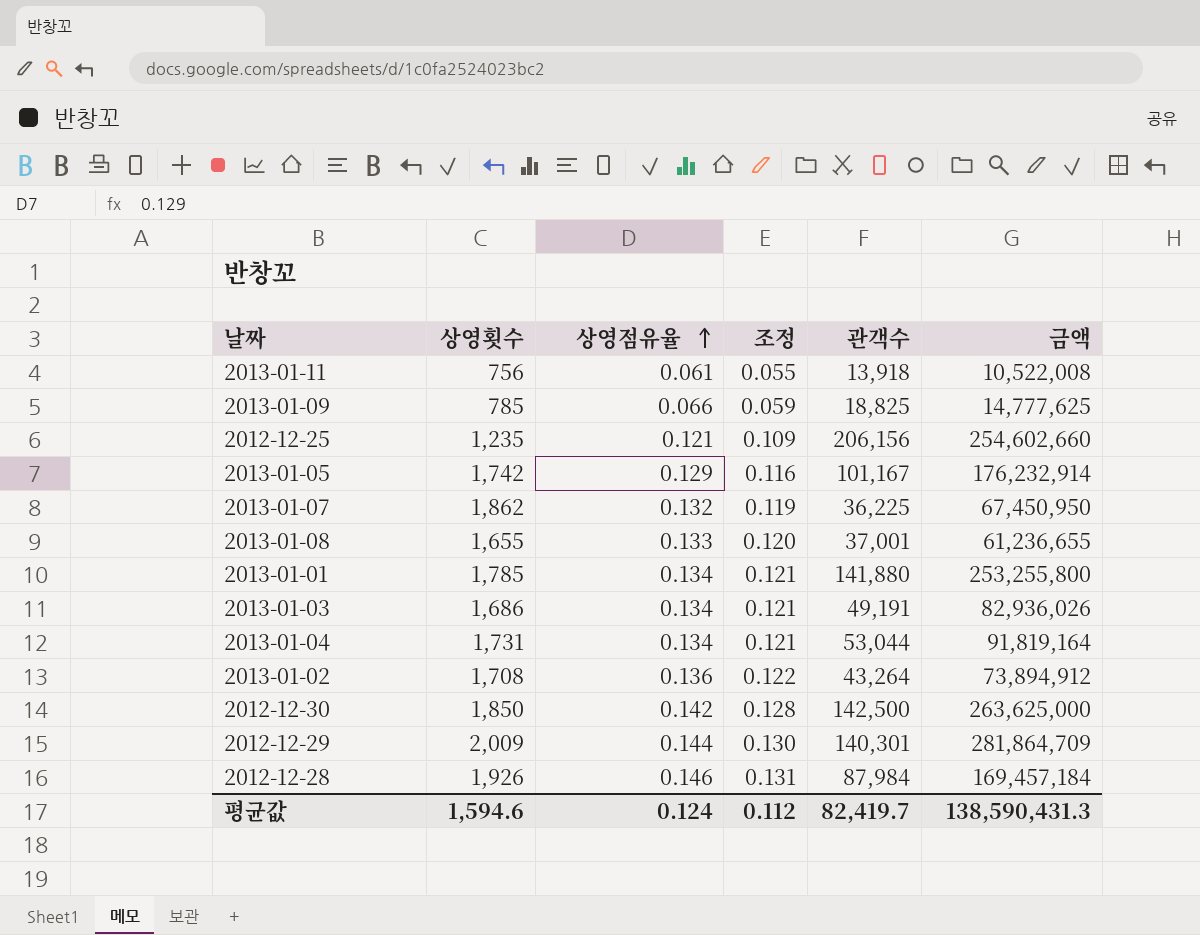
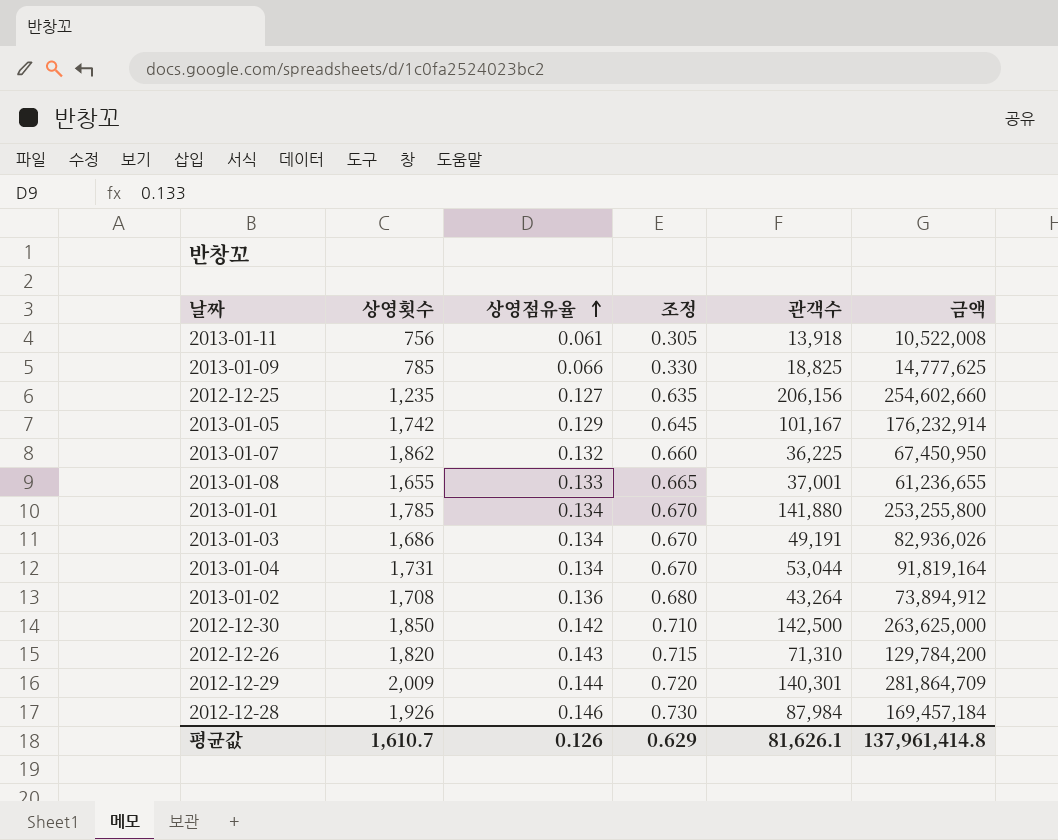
column 조정 | formula: [상영점유율] * 0.9 -> [상영점유율] * 5
2012-12-25 | 상영점유율: 0.121 -> 0.127
row 2012-12-26: none -> 1,820 | 0.143 | 0.715 | 71,310 | 129,784,200
평균값 | 상영횟수: 1,594.6 -> 1,610.7
평균값 | 상영점유율: 0.124 -> 0.126
평균값 | 조정: 0.112 -> 0.629
평균값 | 관객수: 82,419.7 -> 81,626.1
평균값 | 금액: 138,590,431.3 -> 137,961,414.8

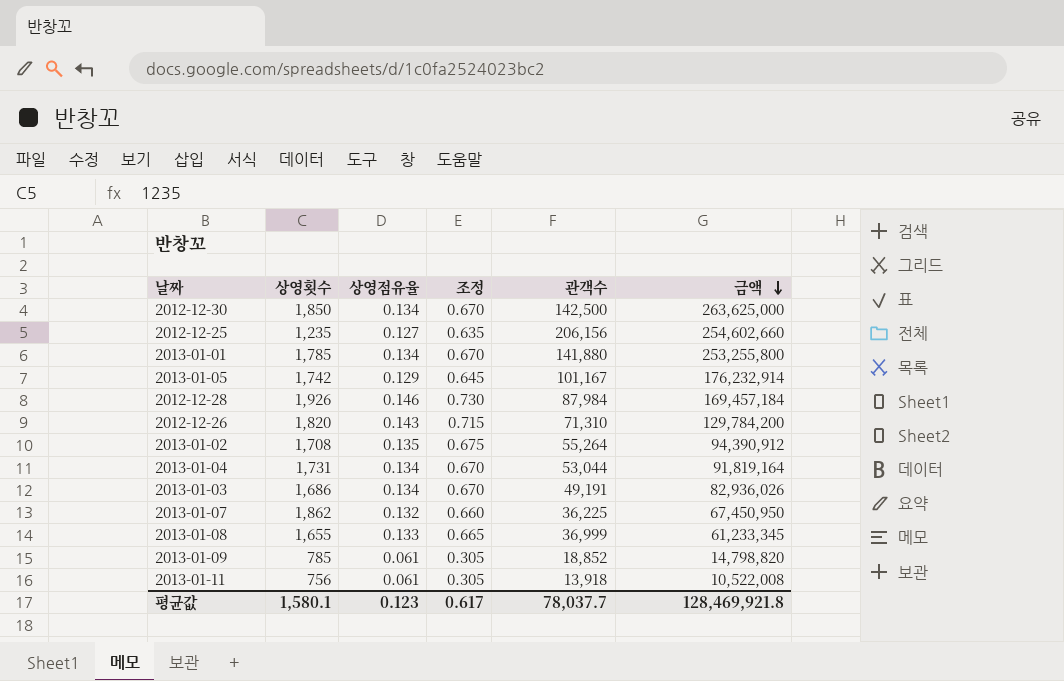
row order: 상영점유율 ascending -> 금액 descending
row 2012-12-29: 2,009 | 0.144 | 0.720 | 140,301 | 281,864,709 -> none
2012-12-30 | 상영점유율: 0.142 -> 0.134
2012-12-30 | 조정: 0.710 -> 0.670
2013-01-02 | 상영점유율: 0.136 -> 0.135
2013-01-02 | 조정: 0.680 -> 0.675
2013-01-02 | 관객수: 43,264 -> 55,264
2013-01-02 | 금액: 73,894,912 -> 94,390,912
2013-01-08 | 관객수: 37,001 -> 36,999
2013-01-08 | 금액: 61,236,655 -> 61,233,345
2013-01-09 | 상영점유율: 0.066 -> 0.061
2013-01-09 | 조정: 0.330 -> 0.305
2013-01-09 | 관객수: 18,825 -> 18,852
2013-01-09 | 금액: 14,777,625 -> 14,798,820
평균값 | 상영횟수: 1,610.7 -> 1,580.1
평균값 | 상영점유율: 0.126 -> 0.123
평균값 | 조정: 0.629 -> 0.617
평균값 | 관객수: 81,626.1 -> 78,037.7
평균값 | 금액: 137,961,414.8 -> 128,469,921.8

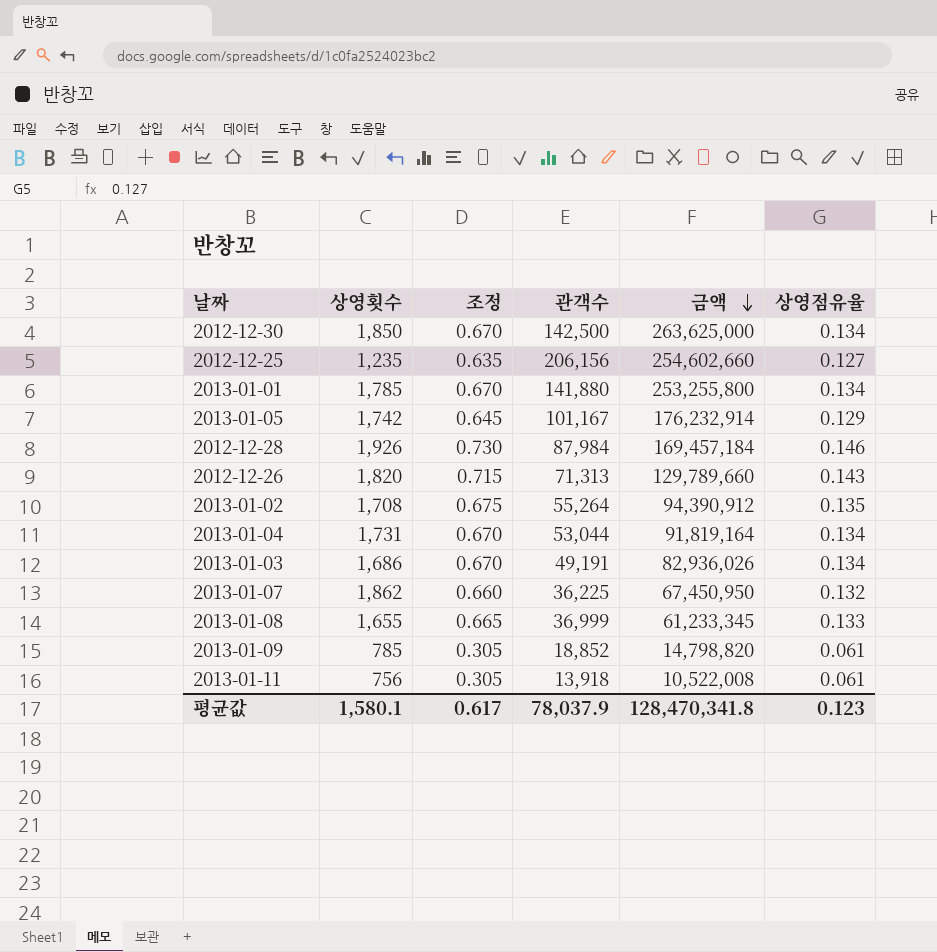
column 상영점유율 | position: 3 -> 6
2012-12-26 | 관객수: 71,310 -> 71,313
2012-12-26 | 금액: 129,784,200 -> 129,789,660
평균값 | 관객수: 78,037.7 -> 78,037.9
평균값 | 금액: 128,469,921.8 -> 128,470,341.8

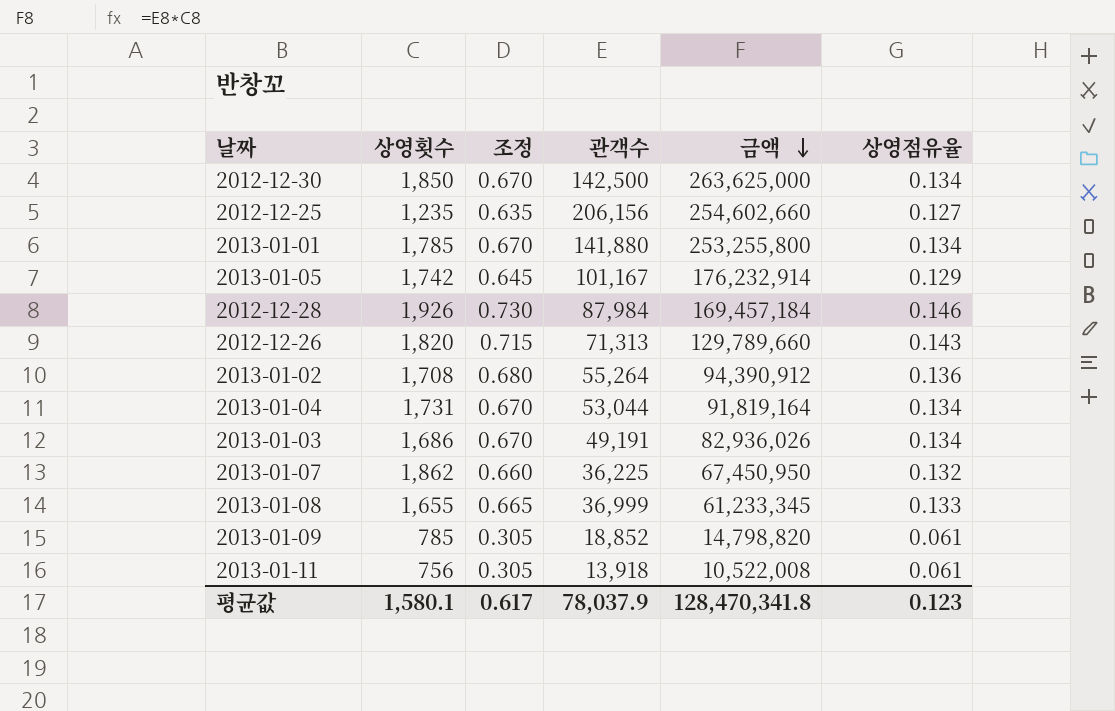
2013-01-02 | 조정: 0.675 -> 0.680
2013-01-02 | 상영점유율: 0.135 -> 0.136

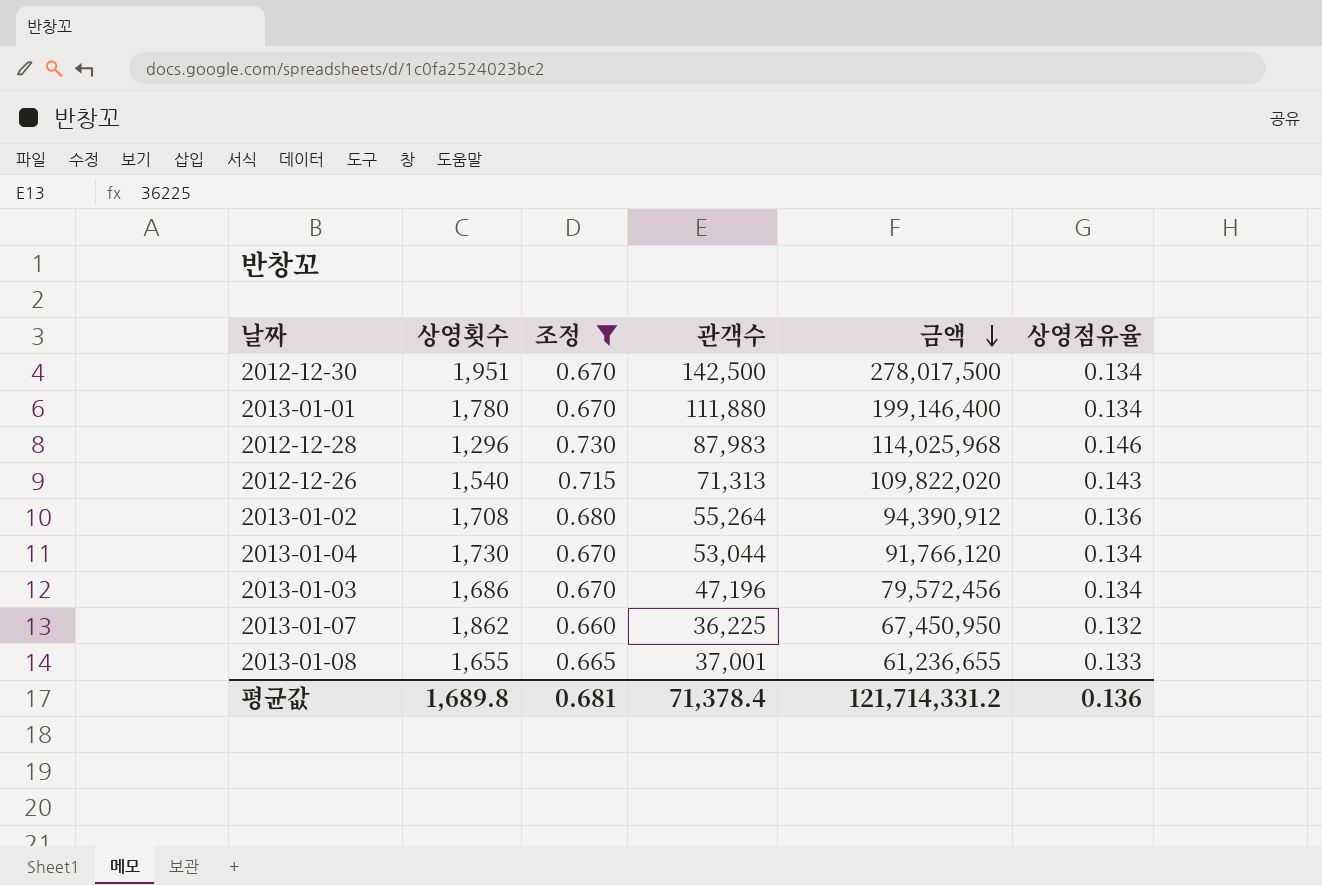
filter: none -> 조정 >= 0.660
2012-12-30 | 상영횟수: 1,850 -> 1,951
2012-12-30 | 금액: 263,625,000 -> 278,017,500
2013-01-01 | 상영횟수: 1,785 -> 1,780
2013-01-01 | 관객수: 141,880 -> 111,880
2013-01-01 | 금액: 253,255,800 -> 199,146,400
2012-12-28 | 상영횟수: 1,926 -> 1,296
2012-12-28 | 관객수: 87,984 -> 87,983
2012-12-28 | 금액: 169,457,184 -> 114,025,968
2012-12-26 | 상영횟수: 1,820 -> 1,540
2012-12-26 | 금액: 129,789,660 -> 109,822,020
2013-01-04 | 상영횟수: 1,731 -> 1,730
2013-01-04 | 금액: 91,819,164 -> 91,766,120
2013-01-03 | 관객수: 49,191 -> 47,196
2013-01-03 | 금액: 82,936,026 -> 79,572,456
2013-01-08 | 관객수: 36,999 -> 37,001
2013-01-08 | 금액: 61,233,345 -> 61,236,655
평균값 | 상영횟수: 1,580.1 -> 1,689.8
평균값 | 조정: 0.617 -> 0.681
평균값 | 관객수: 78,037.9 -> 71,378.4
평균값 | 금액: 128,470,341.8 -> 121,714,331.2
평균값 | 상영점유율: 0.123 -> 0.136

